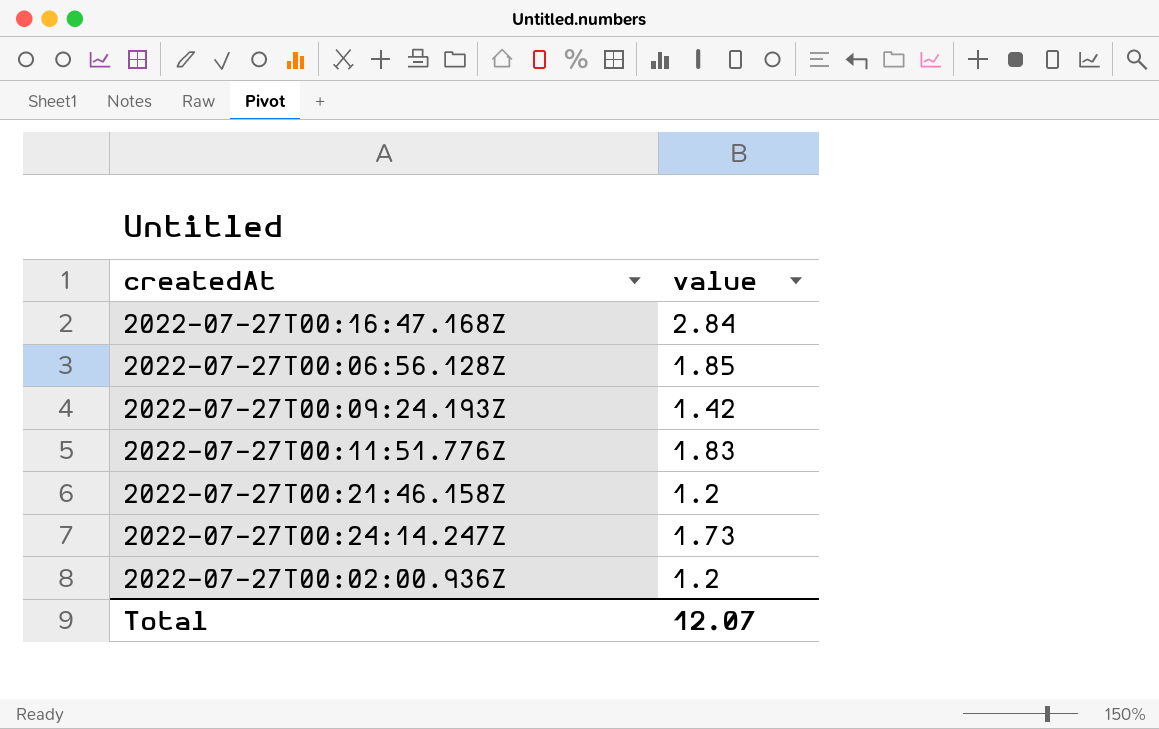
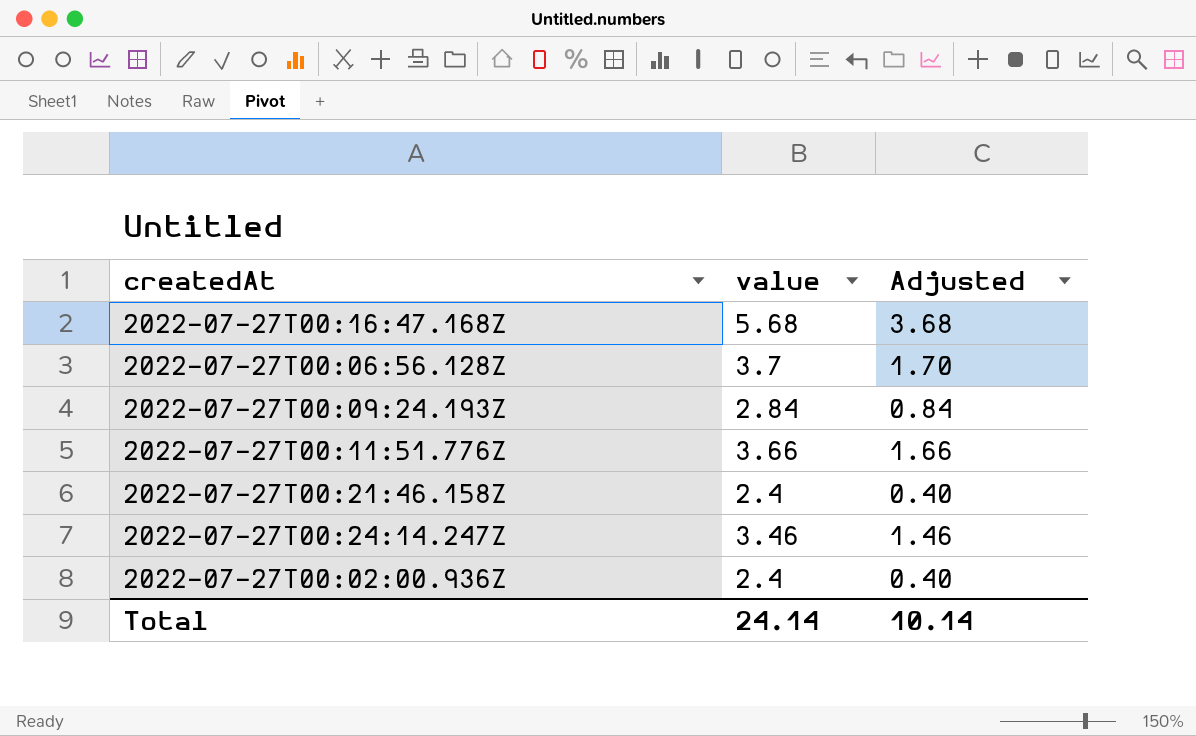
column Adjusted | formula: none -> [value] - 2
2022-07-27T00:16:47.168Z | value: 2.84 -> 5.68
2022-07-27T00:06:56.128Z | value: 1.85 -> 3.7
2022-07-27T00:09:24.193Z | value: 1.42 -> 2.84
2022-07-27T00:11:51.776Z | value: 1.83 -> 3.66
2022-07-27T00:21:46.158Z | value: 1.2 -> 2.4
2022-07-27T00:24:14.247Z | value: 1.73 -> 3.46
2022-07-27T00:02:00.936Z | value: 1.2 -> 2.4
Total | value: 12.07 -> 24.14

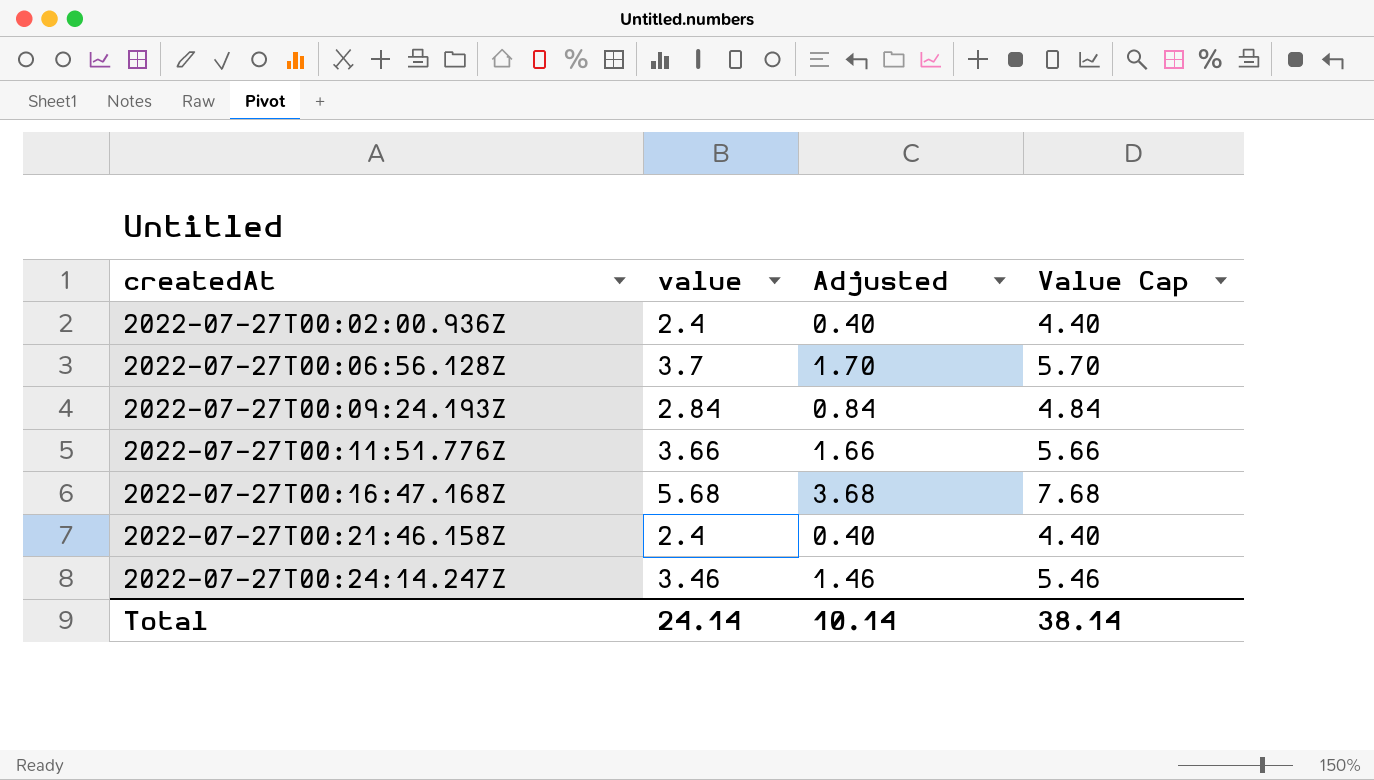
row order: none -> createdAt ascending
column Value Cap | formula: none -> [value] + 2

